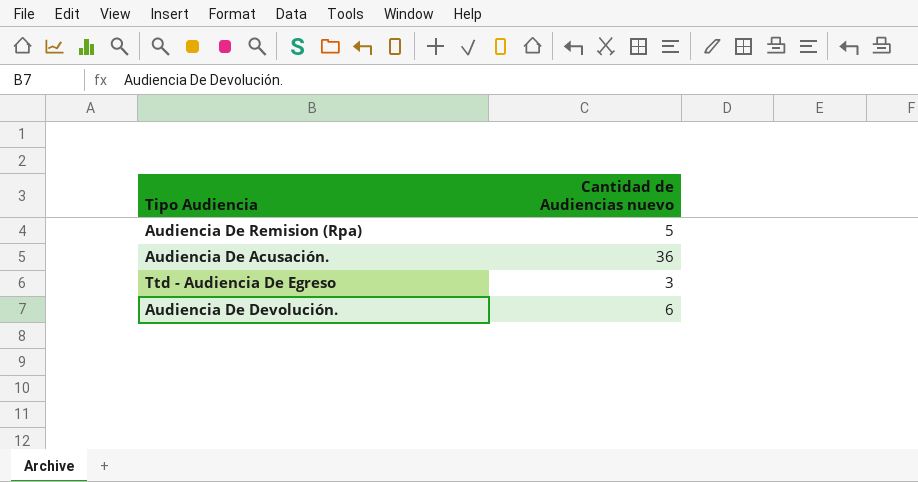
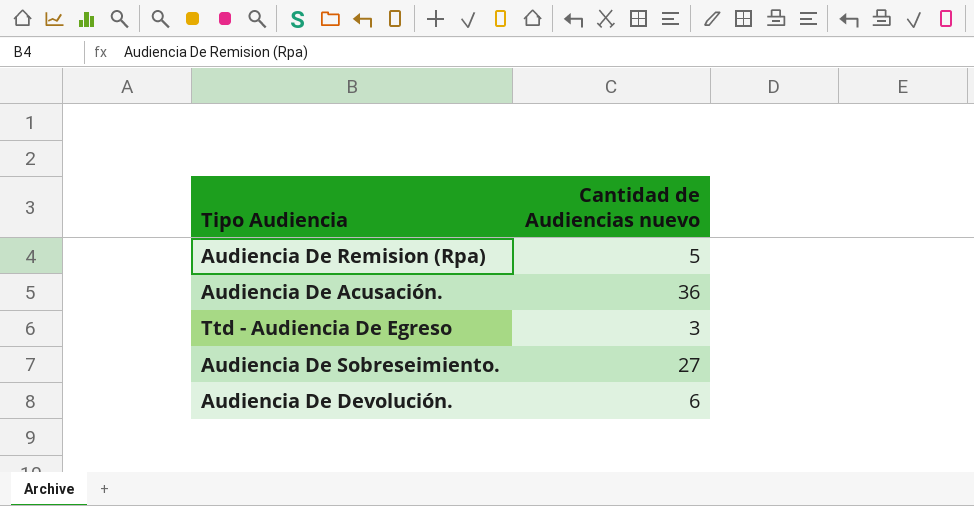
row Audiencia De Sobreseimiento.: none -> 27

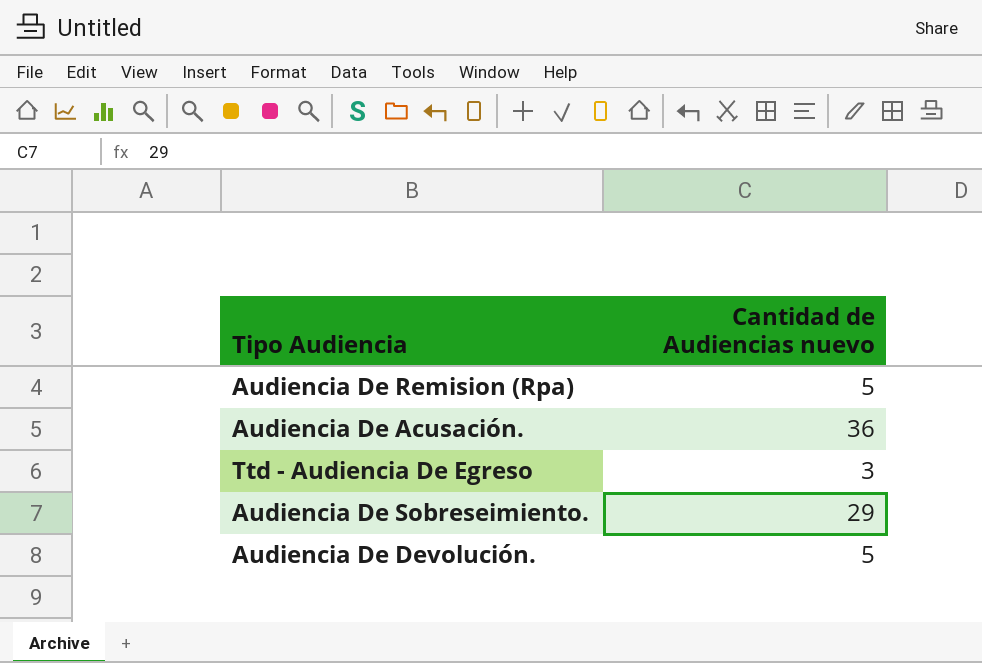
Audiencia De Sobreseimiento. | Cantidad de Audiencias nuevo: 27 -> 29
Audiencia De Devolución. | Cantidad de Audiencias nuevo: 6 -> 5

